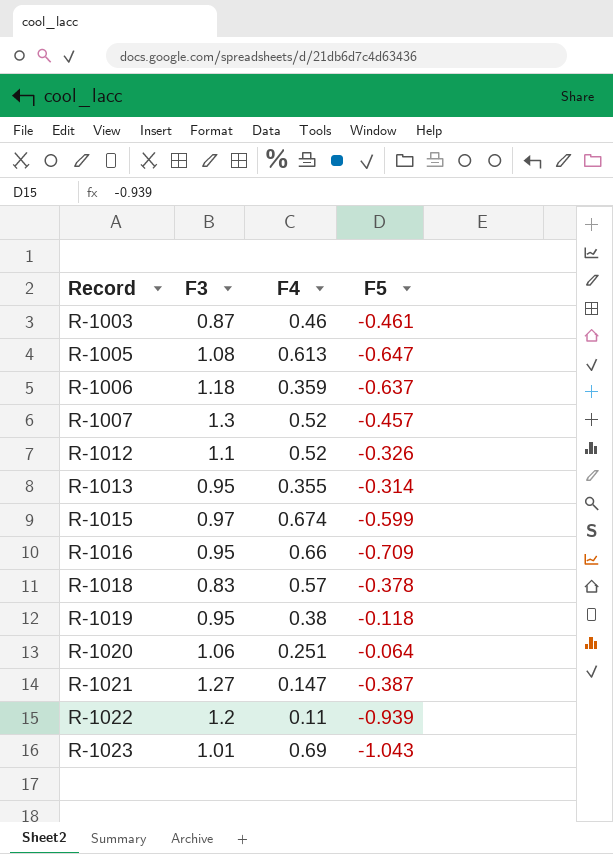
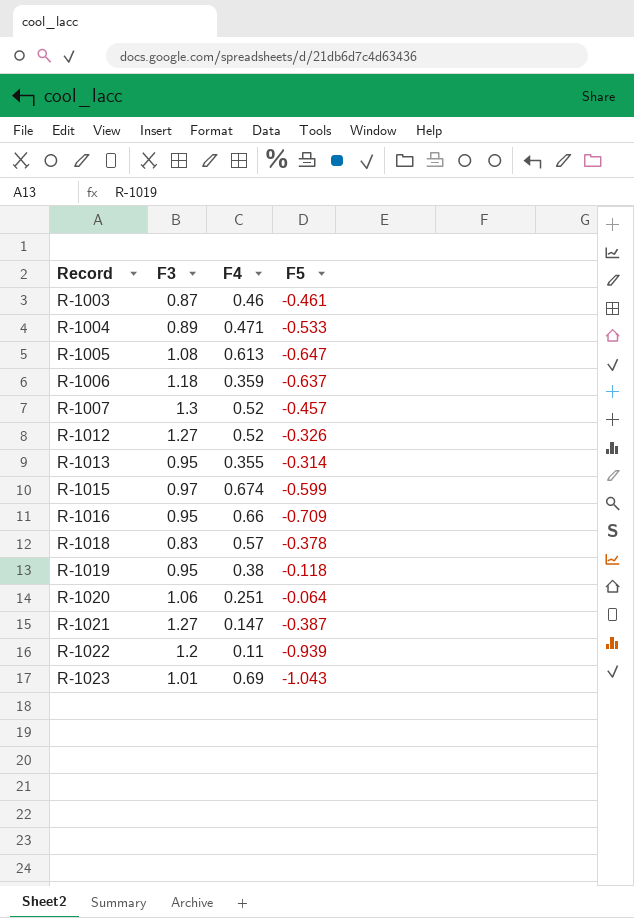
row R-1004: none -> 0.89 | 0.471 | -0.533
R-1012 | F3: 1.1 -> 1.27

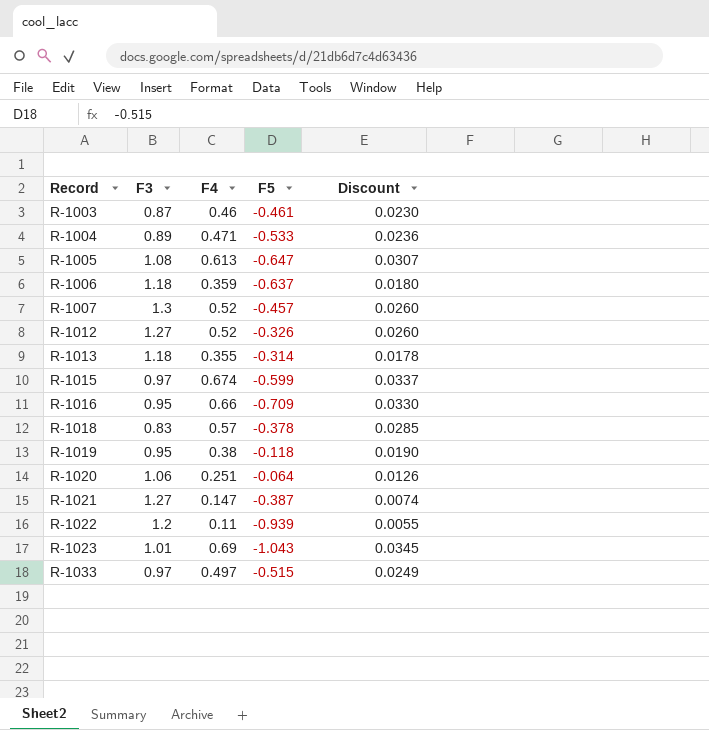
column Discount | formula: none -> [F4] * 0.05
R-1013 | F3: 0.95 -> 1.18
row R-1033: none -> 0.97 | 0.497 | -0.515 | 0.0249

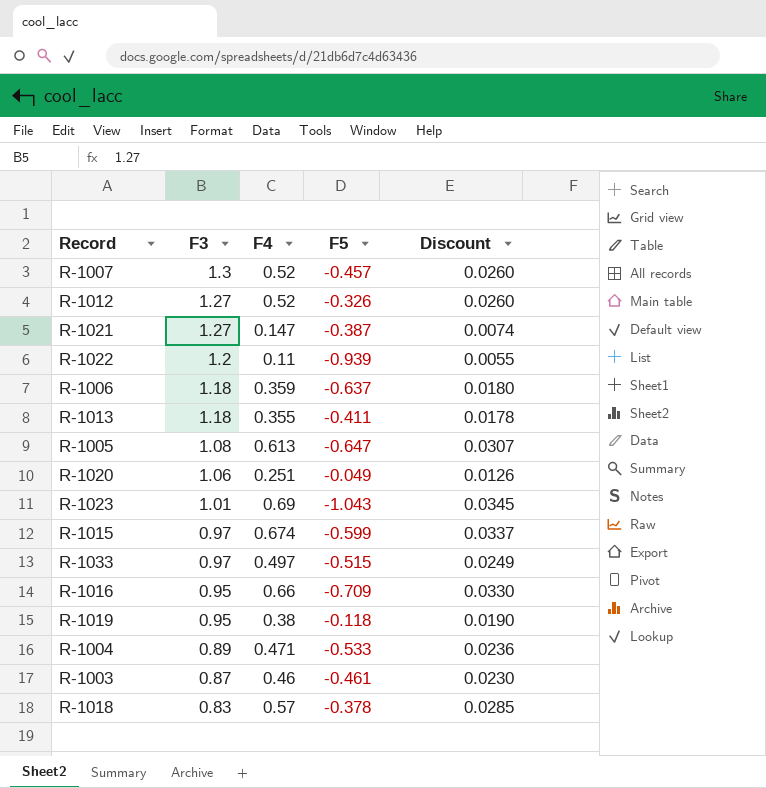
row order: Record ascending -> F3 descending
R-1013 | F5: -0.314 -> -0.411
R-1020 | F5: -0.064 -> -0.049

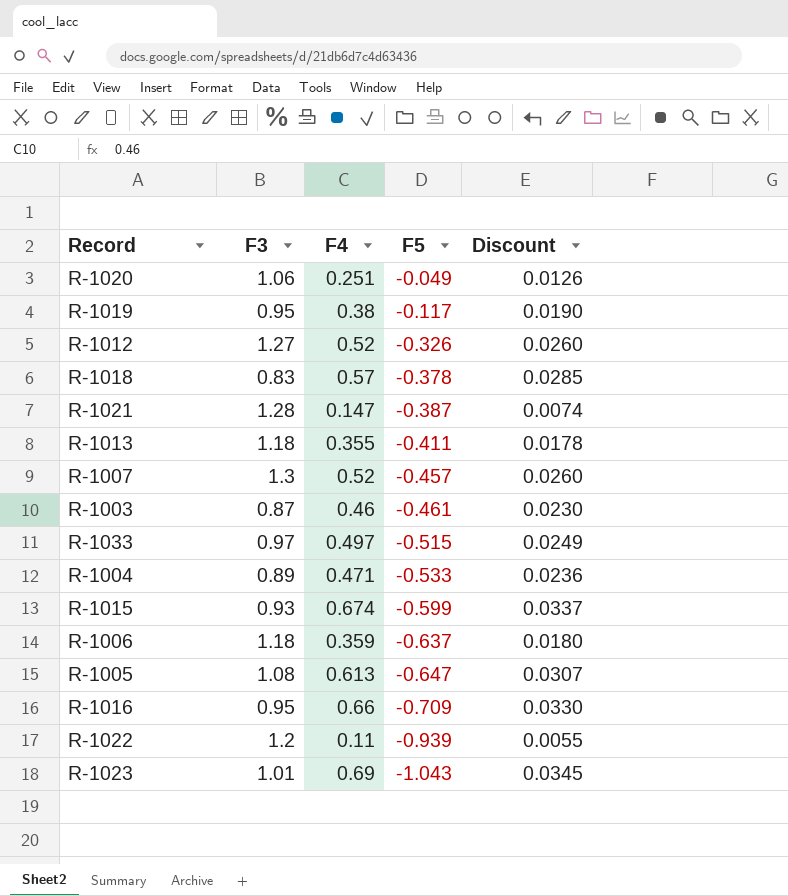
row order: F3 descending -> F5 descending
R-1019 | F5: -0.118 -> -0.117
R-1021 | F3: 1.27 -> 1.28
R-1015 | F3: 0.97 -> 0.93

